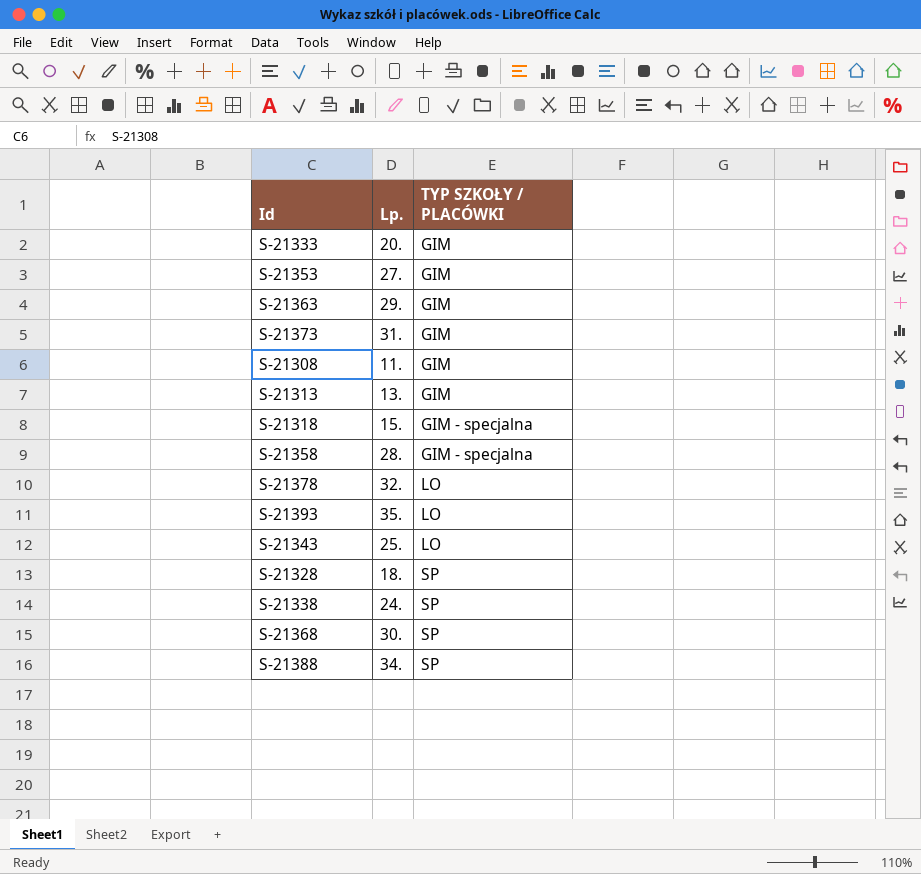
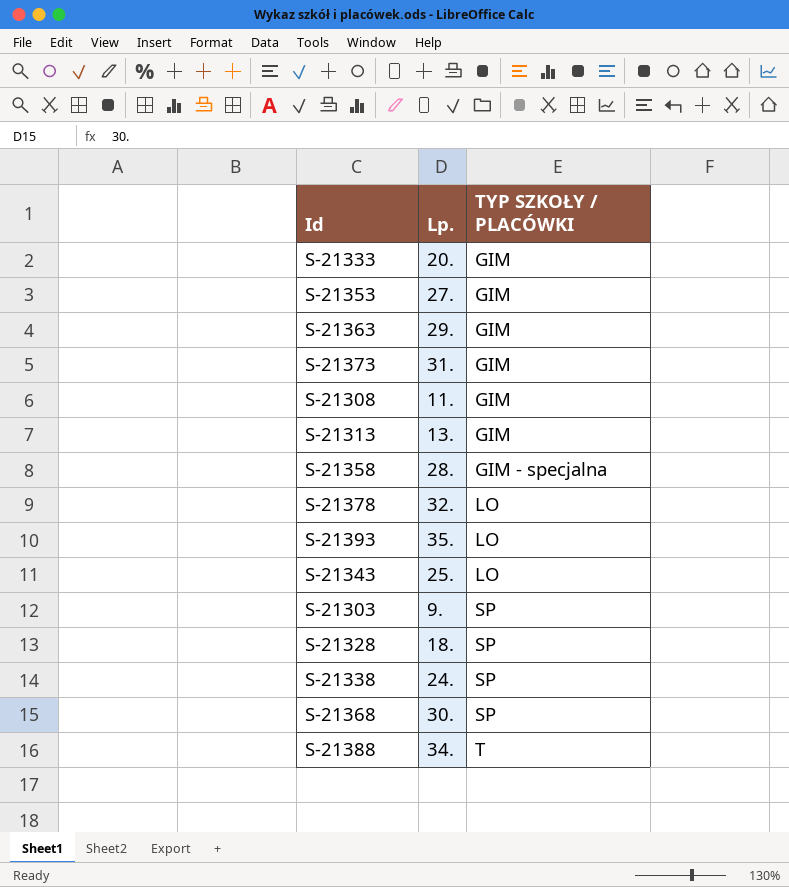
row S-21318: 15. | GIM - specjalna -> none
row S-21303: none -> 9. | SP
S-21388 | TYP SZKOŁY / PLACÓWKI: SP -> T

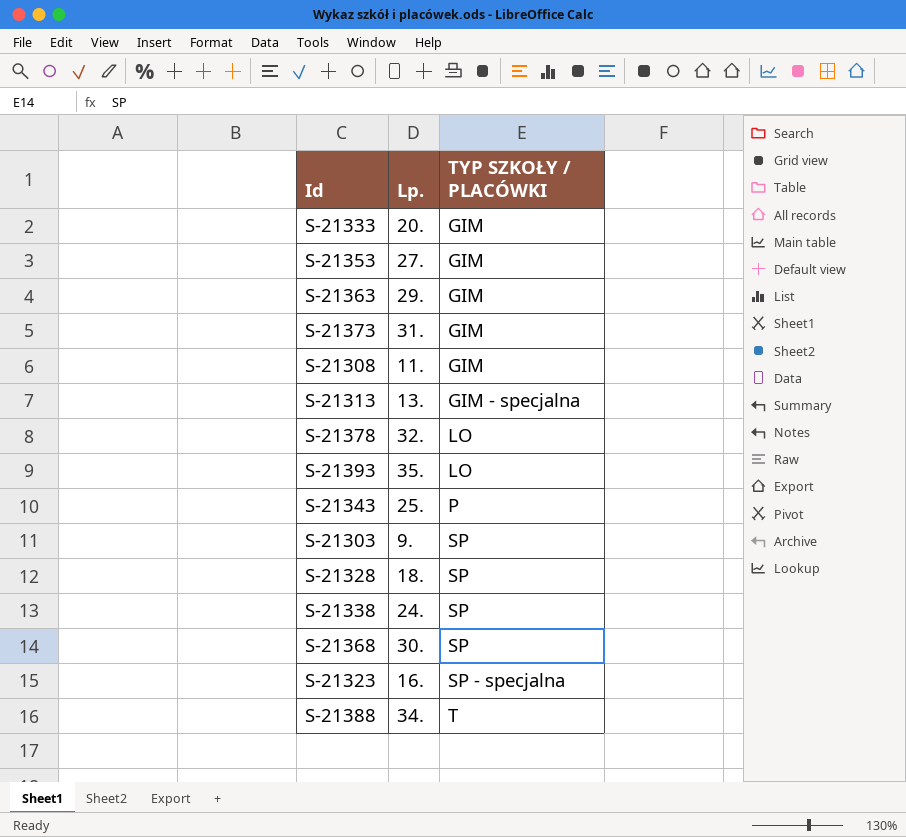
row S-21358: 28. | GIM - specjalna -> none
S-21313 | TYP SZKOŁY / PLACÓWKI: GIM -> GIM - specjalna
S-21343 | TYP SZKOŁY / PLACÓWKI: LO -> P
row S-21323: none -> 16. | SP - specjalna

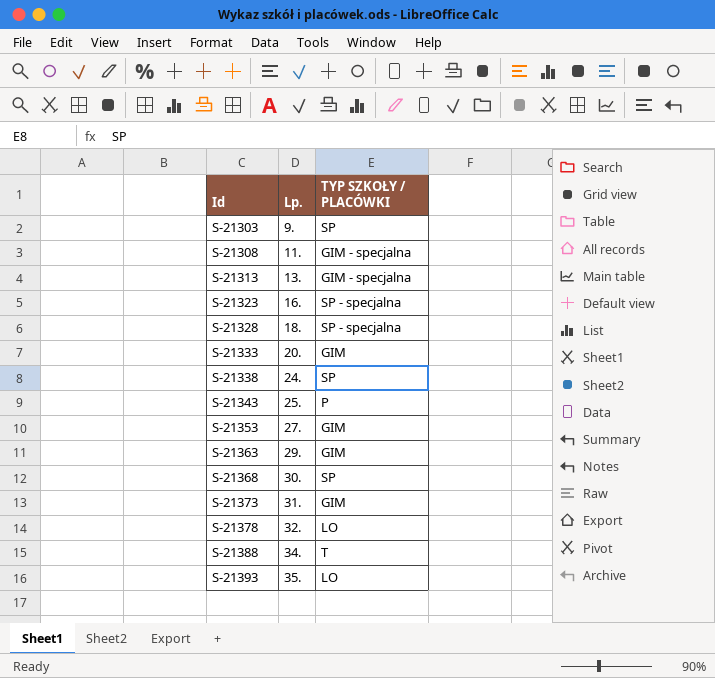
row order: TYP SZKOŁY / PLACÓWKI ascending -> Id ascending
S-21308 | TYP SZKOŁY / PLACÓWKI: GIM -> GIM - specjalna
S-21328 | TYP SZKOŁY / PLACÓWKI: SP -> SP - specjalna

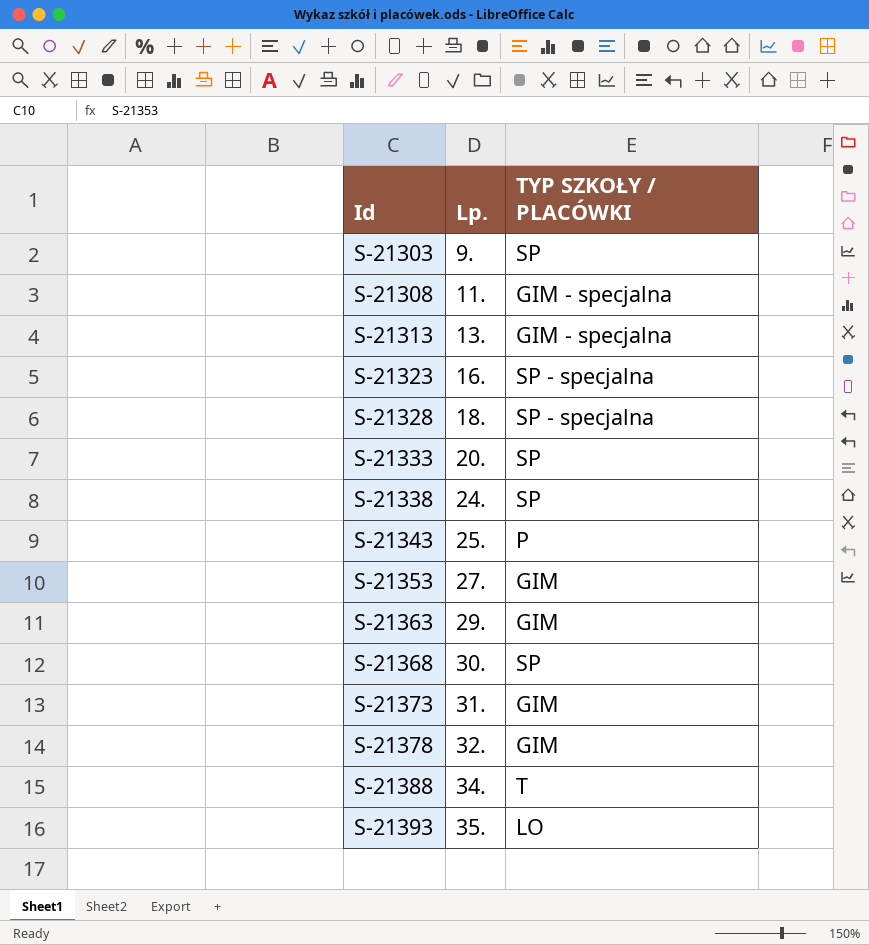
S-21333 | TYP SZKOŁY / PLACÓWKI: GIM -> SP
S-21378 | TYP SZKOŁY / PLACÓWKI: LO -> GIM

